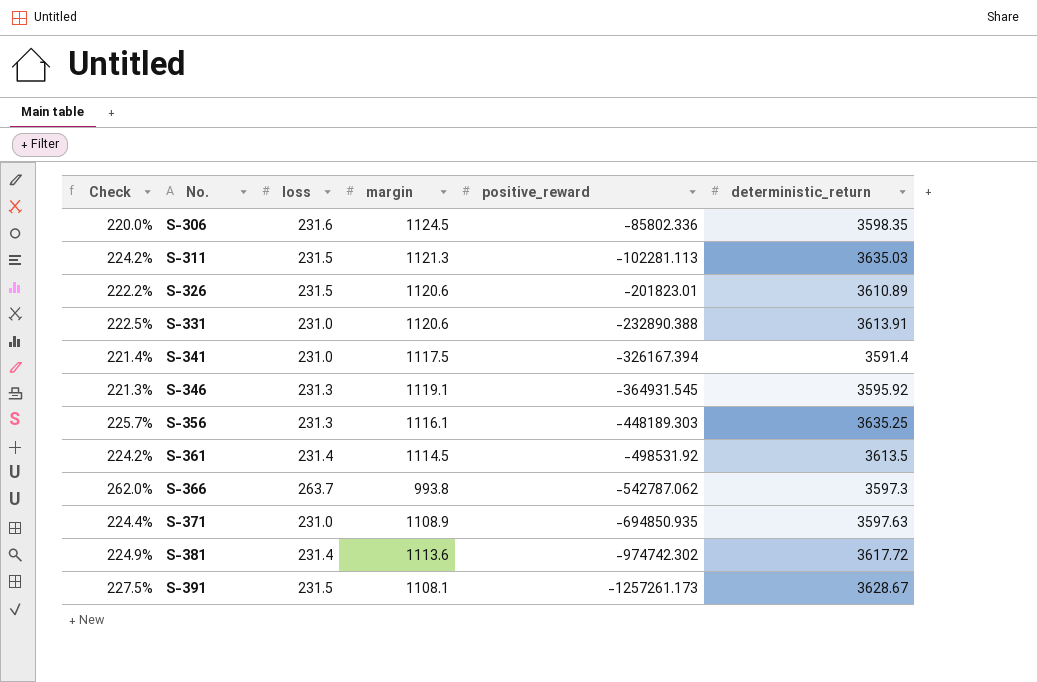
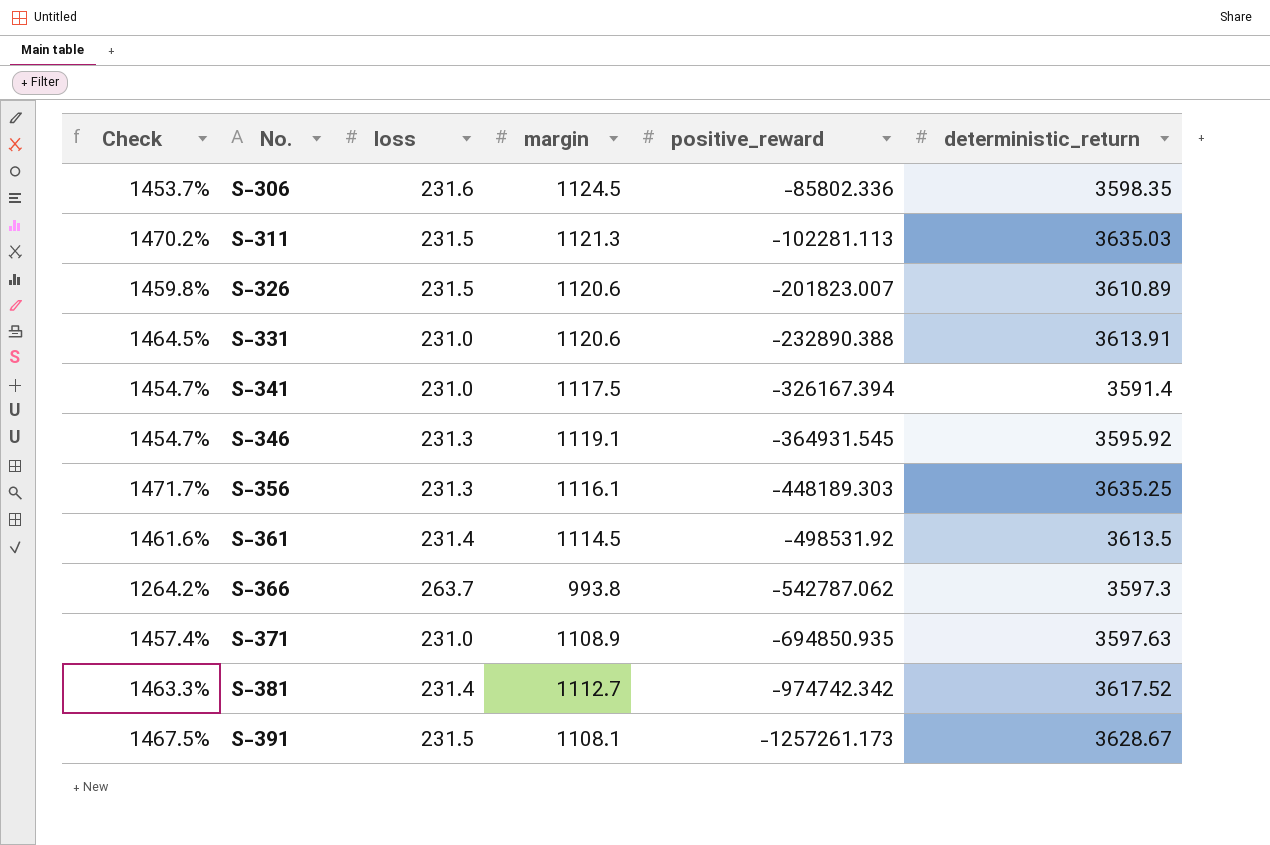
column Check | formula: ([deterministic_return] - [margin]) / [margin] -> ([deterministic_return] - [loss]) / [loss]
S-326 | positive_reward: -201823.01 -> -201823.007
S-381 | margin: 1113.6 -> 1112.7
S-381 | positive_reward: -974742.302 -> -974742.342
S-381 | deterministic_return: 3617.72 -> 3617.52

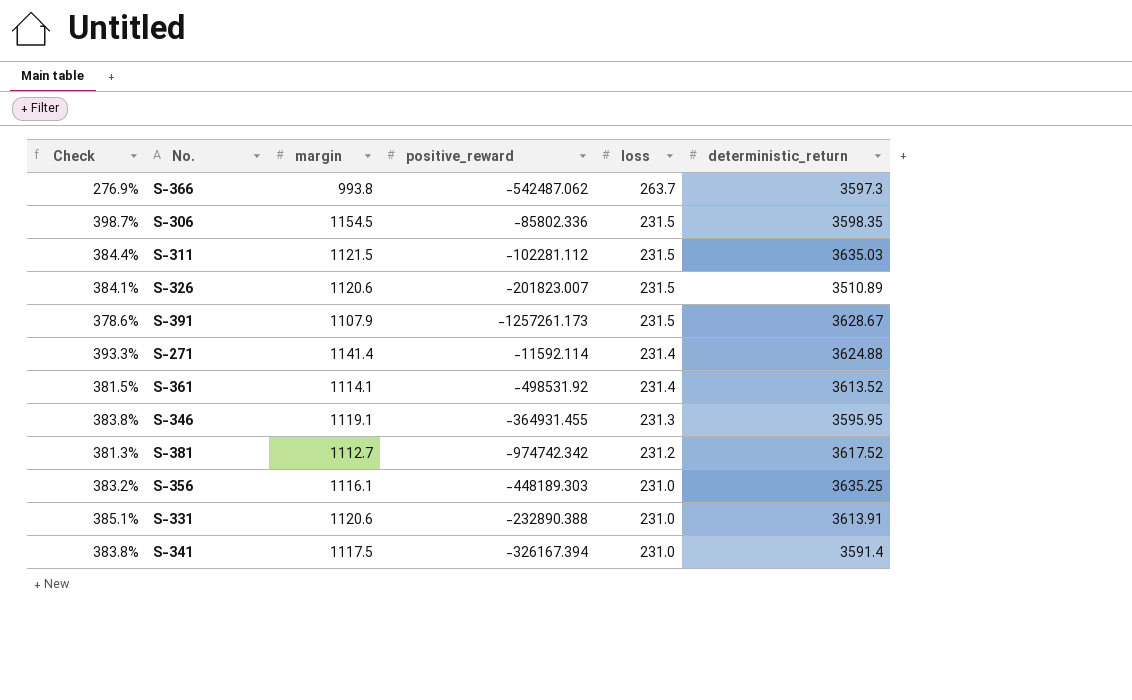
row order: No. ascending -> loss descending
column Check | formula: ([deterministic_return] - [loss]) / [loss] -> ([margin] - [loss]) / [loss]
column loss | position: 3 -> 5
row S-371: 1457.4% | 231.0 | 1108.9 | -694850.935 | 3597.63 -> none
S-366 | positive_reward: -542787.062 -> -542487.062
S-306 | margin: 1124.5 -> 1154.5
S-306 | loss: 231.6 -> 231.5
S-311 | margin: 1121.3 -> 1121.5
S-311 | positive_reward: -102281.113 -> -102281.112
S-326 | deterministic_return: 3610.89 -> 3510.89
S-391 | margin: 1108.1 -> 1107.9
row S-271: none -> 393.3% | 1141.4 | -11592.114 | 231.4 | 3624.88
S-361 | margin: 1114.5 -> 1114.1
S-361 | deterministic_return: 3613.5 -> 3613.52
S-346 | positive_reward: -364931.545 -> -364931.455
S-346 | deterministic_return: 3595.92 -> 3595.95
S-381 | loss: 231.4 -> 231.2
S-356 | loss: 231.3 -> 231.0

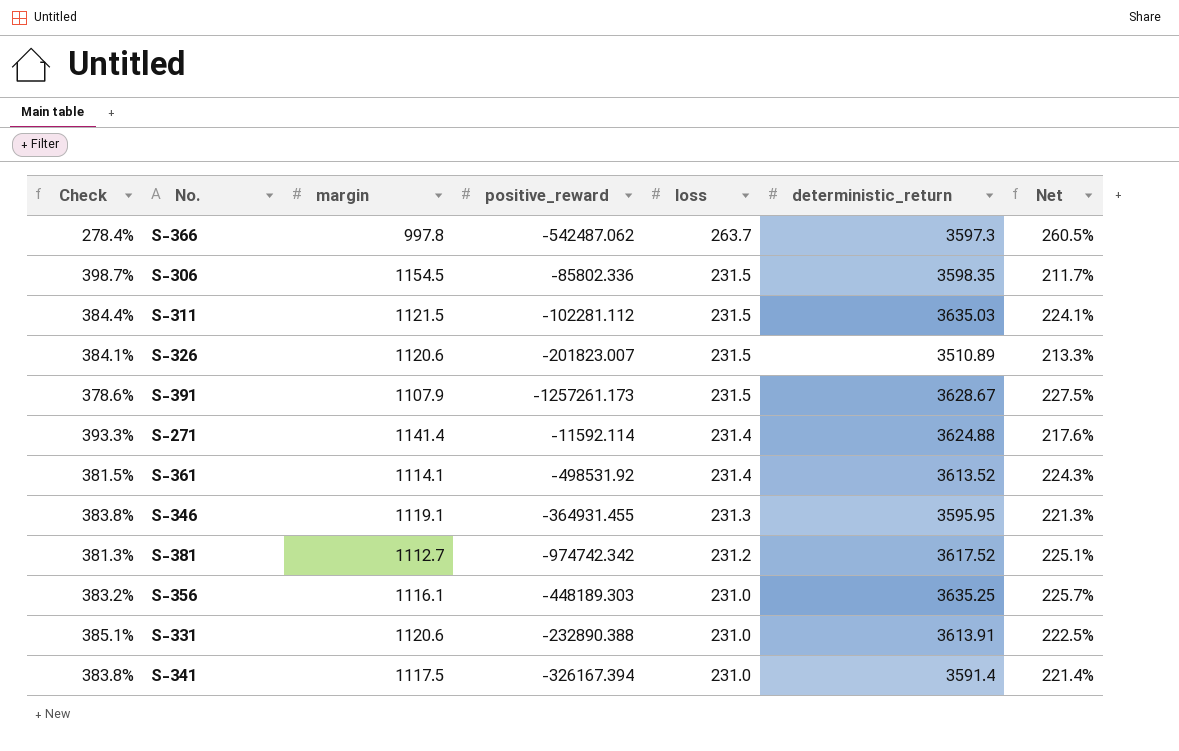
column Net | formula: none -> ([deterministic_return] - [margin]) / [margin]
S-366 | Check: 276.9% -> 278.4%
S-366 | margin: 993.8 -> 997.8

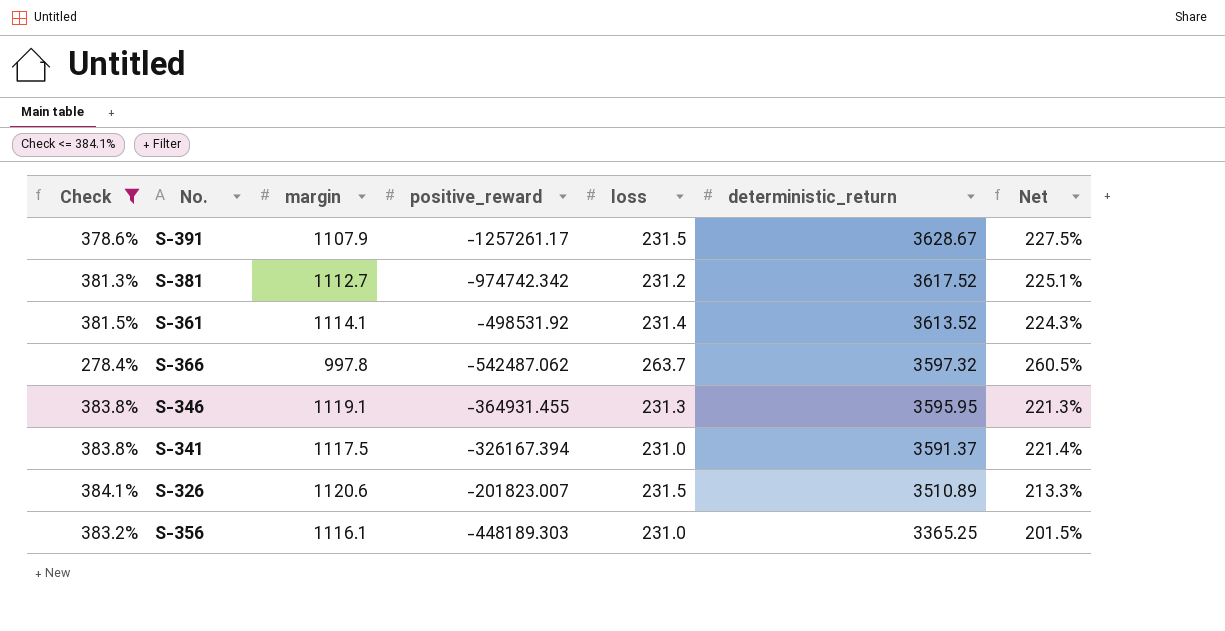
filter: none -> Check <= 384.1%
row order: loss descending -> deterministic_return descending
S-391 | positive_reward: -1257261.173 -> -1257261.17
S-366 | deterministic_return: 3597.3 -> 3597.32
S-341 | deterministic_return: 3591.4 -> 3591.37
S-356 | deterministic_return: 3635.25 -> 3365.25
S-356 | Net: 225.7% -> 201.5%

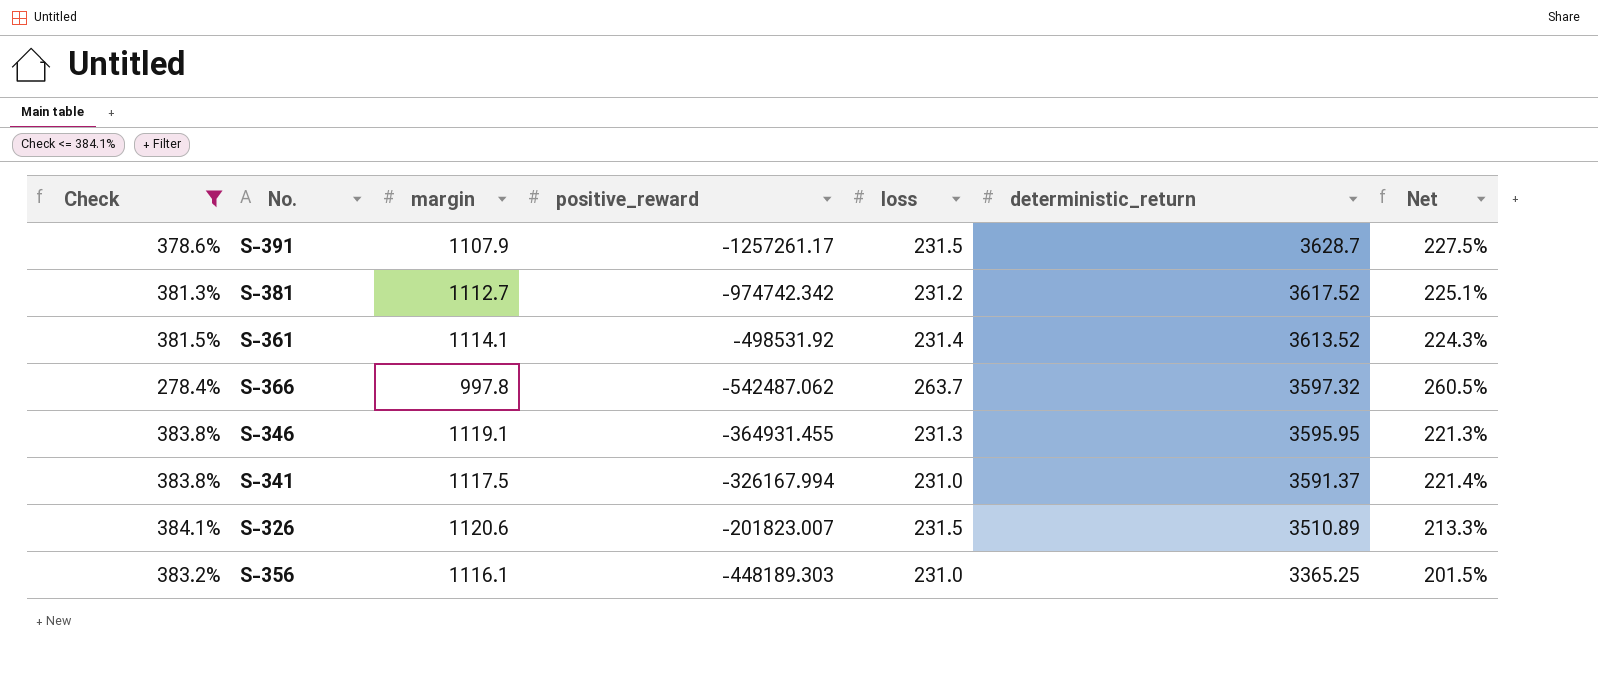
S-391 | deterministic_return: 3628.67 -> 3628.7
S-341 | positive_reward: -326167.394 -> -326167.994

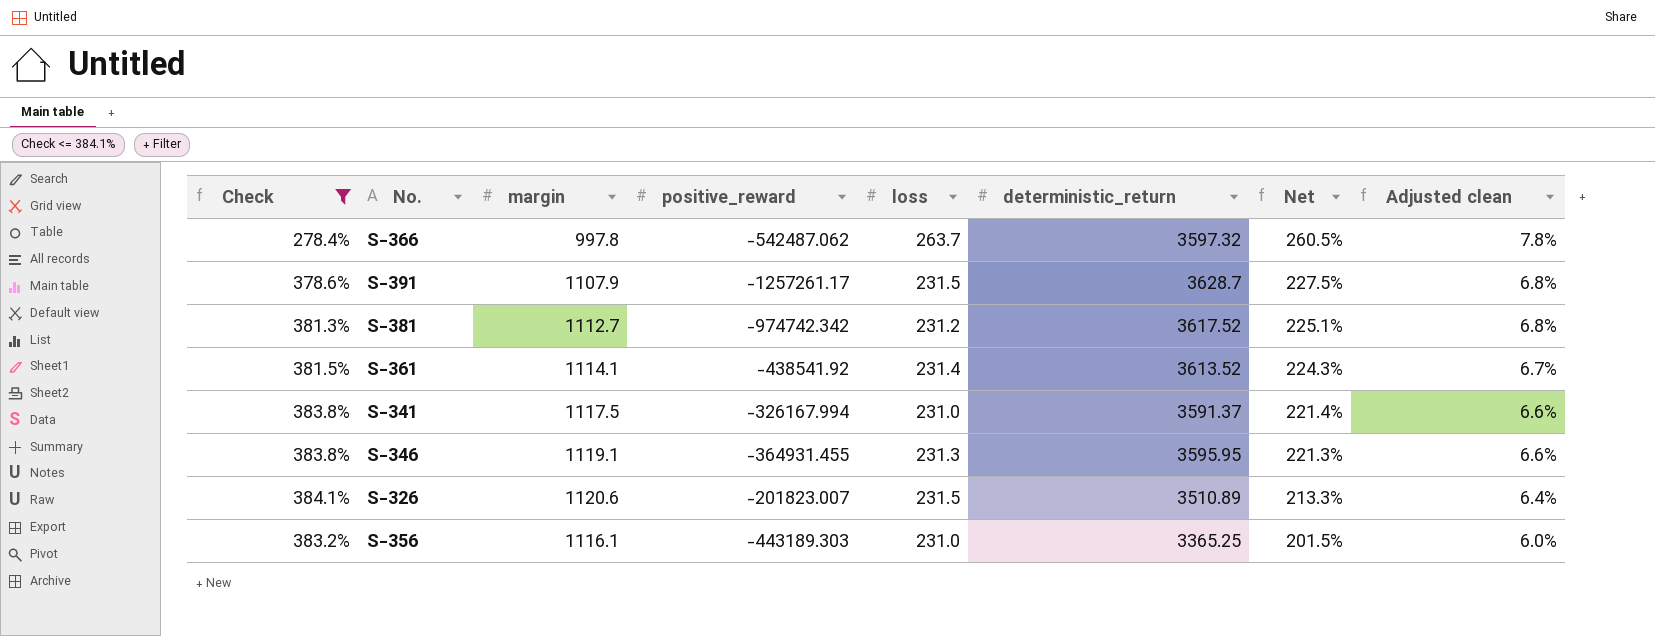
row order: deterministic_return descending -> Net descending
column Adjusted clean | formula: none -> [Net] * 0.03
S-361 | positive_reward: -498531.92 -> -438541.92
S-356 | positive_reward: -448189.303 -> -443189.303

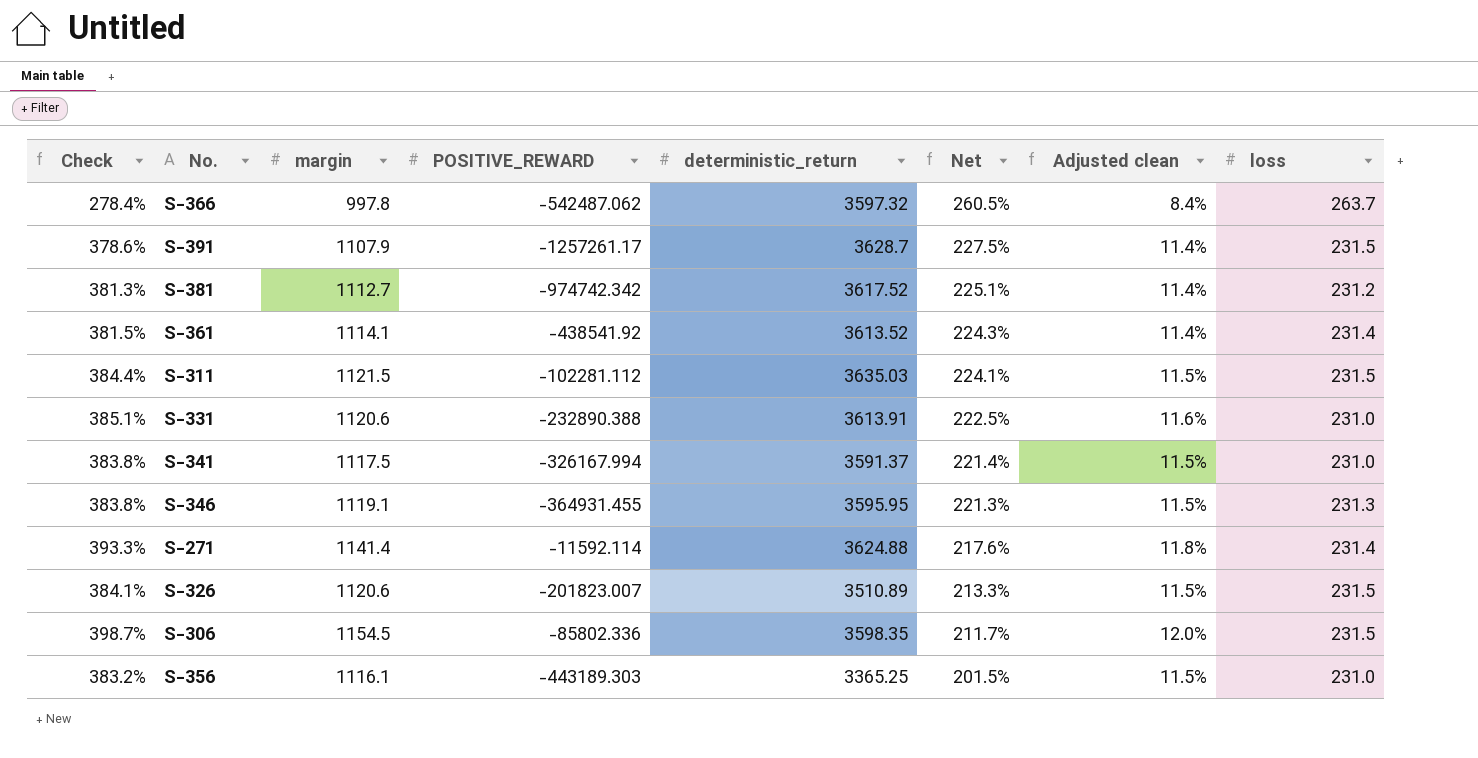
filter: Check <= 384.1% -> none
column name: positive_reward -> POSITIVE_REWARD
column Adjusted clean | formula: [Net] * 0.03 -> [Check] * 0.03
column loss | position: 5 -> 8

